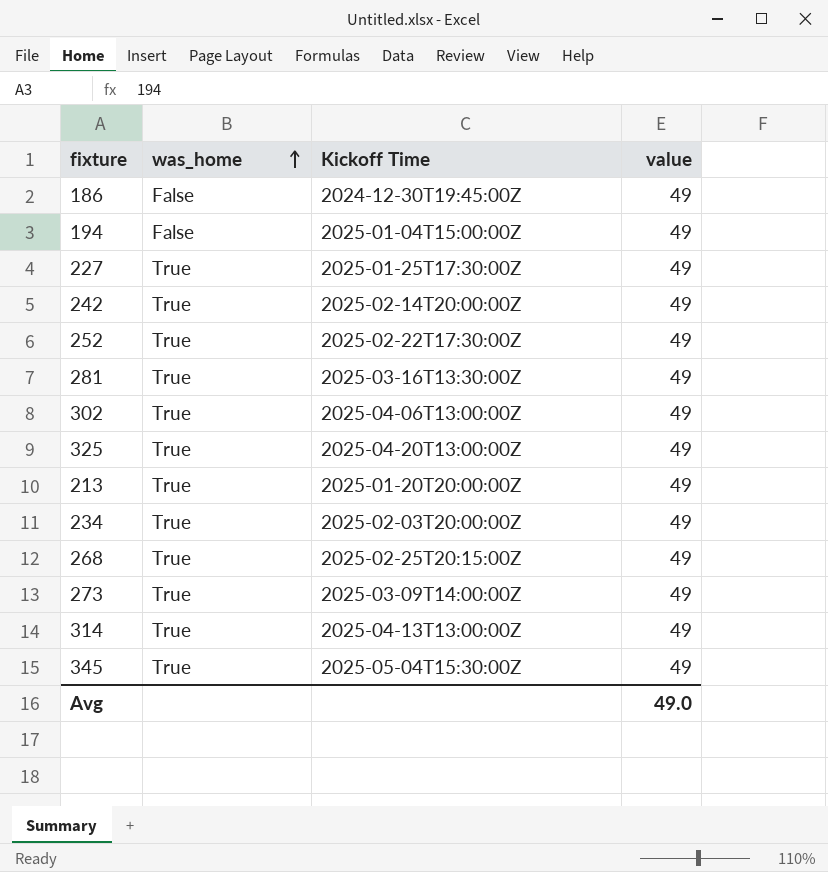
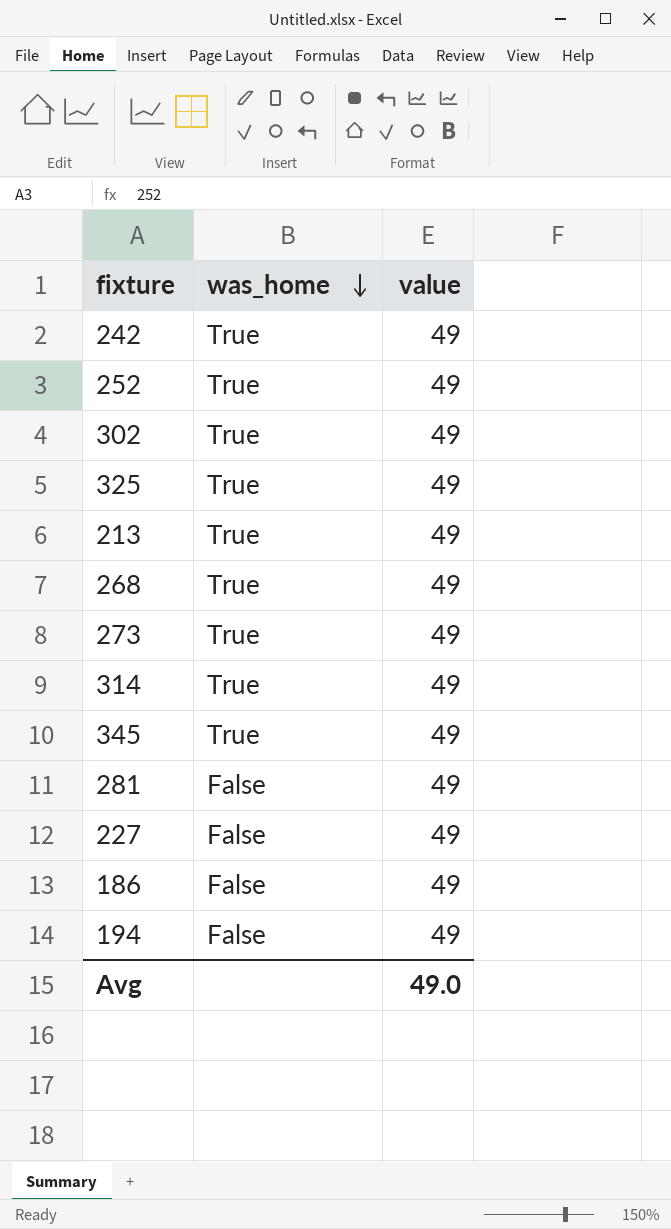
row order: was_home ascending -> was_home descending
column Kickoff Time | position: 3 -> none
row 234: True | 2025-02-03T20:00:00Z | 49 -> none
281 | was_home: True -> False
227 | was_home: True -> False

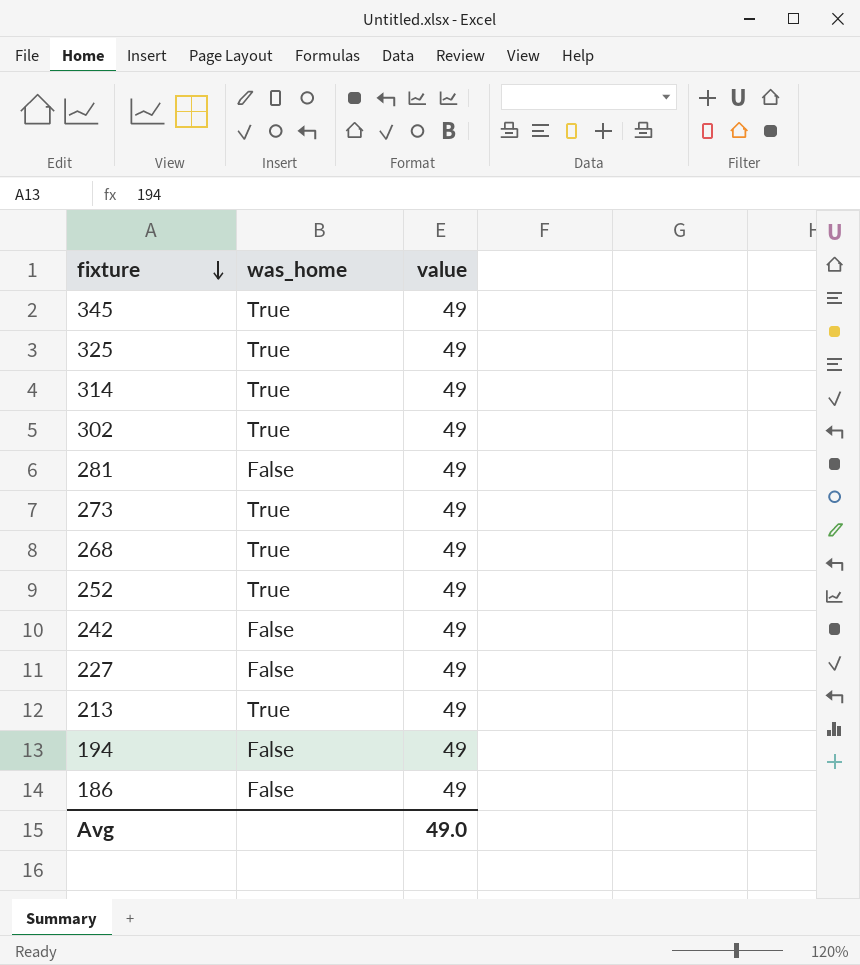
row order: was_home descending -> fixture descending
242 | was_home: True -> False

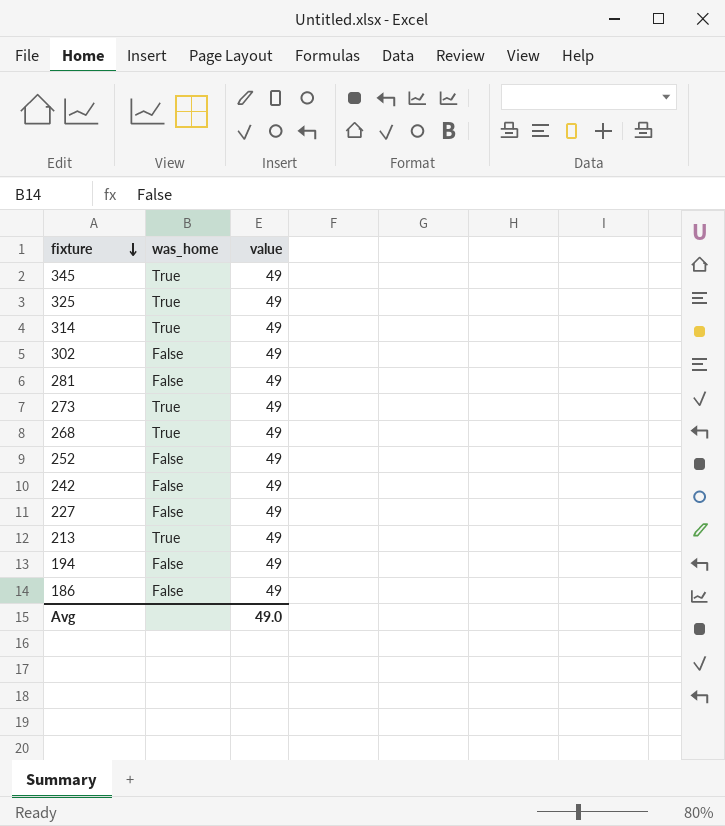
302 | was_home: True -> False
252 | was_home: True -> False

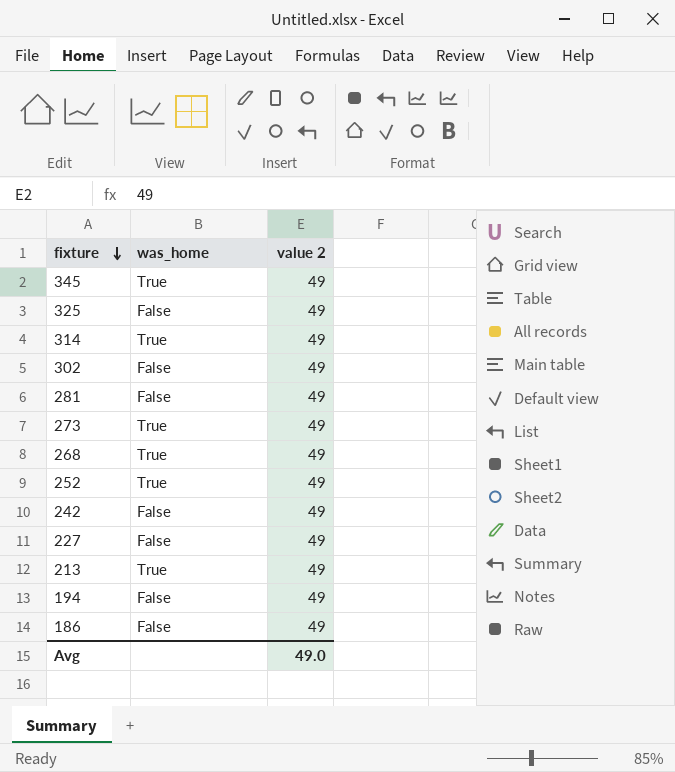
column name: value -> value 2
325 | was_home: True -> False
252 | was_home: False -> True

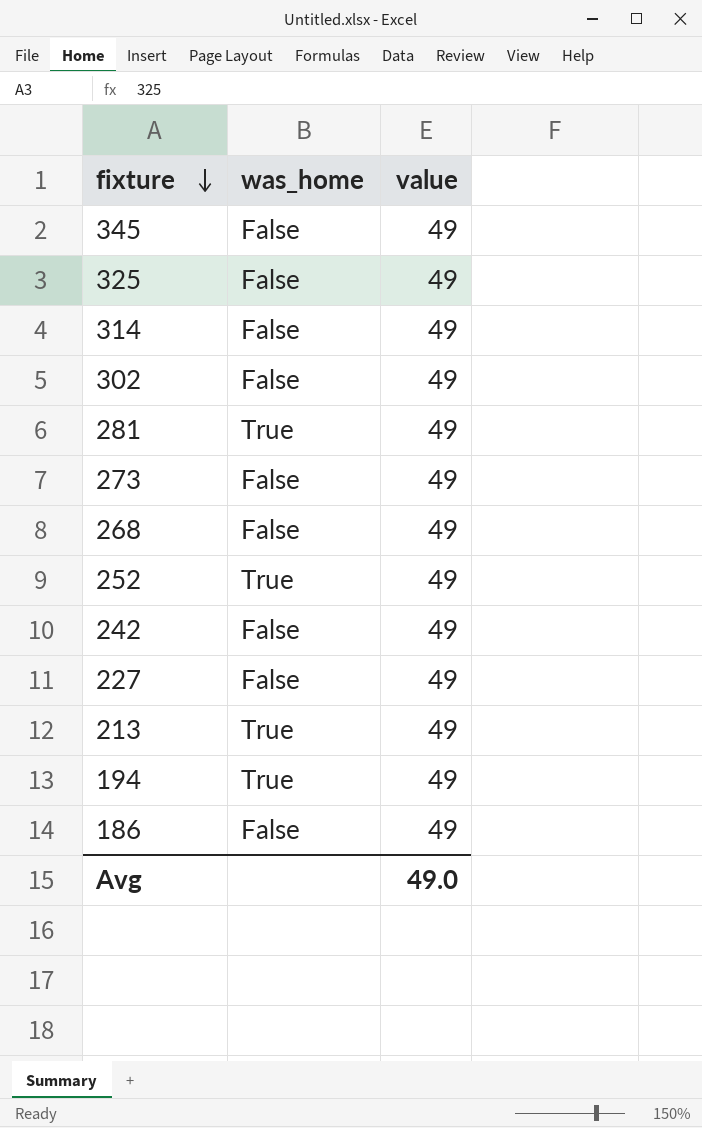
column name: value 2 -> value
345 | was_home: True -> False
314 | was_home: True -> False
281 | was_home: False -> True
273 | was_home: True -> False
268 | was_home: True -> False
194 | was_home: False -> True

